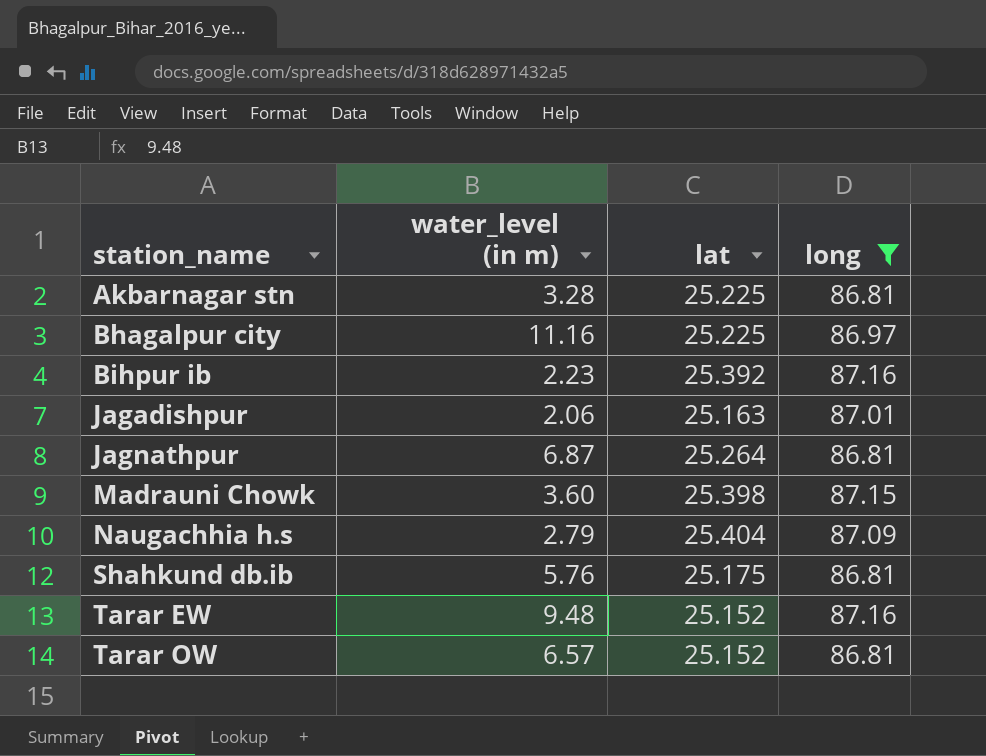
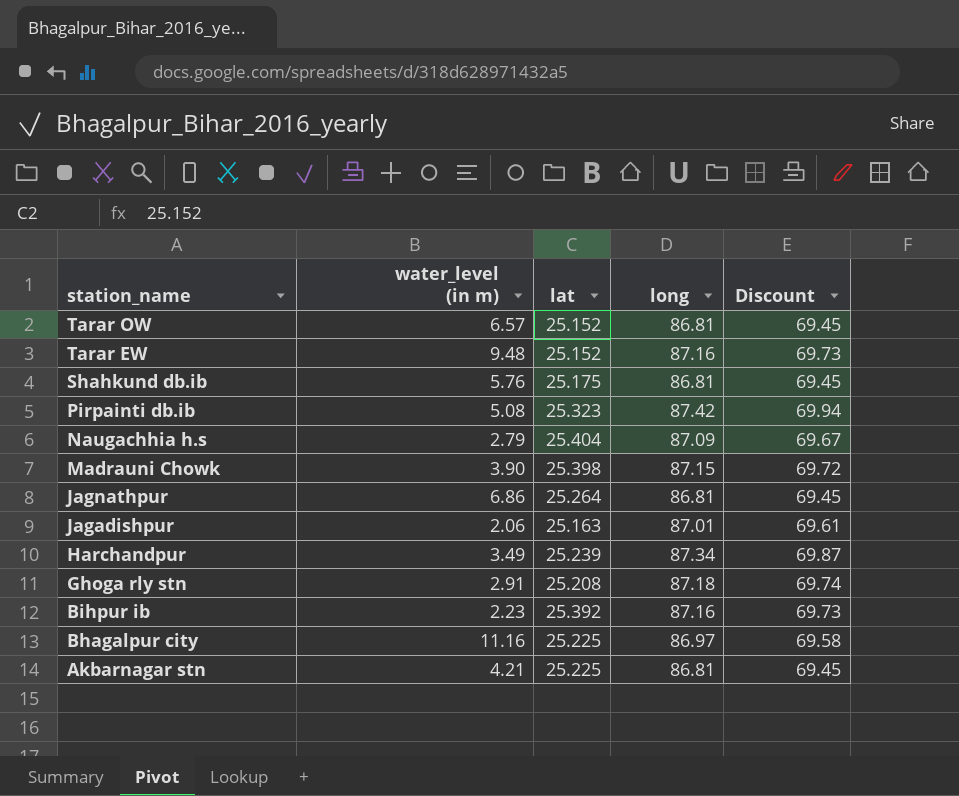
filter: long <= 87.16 -> none
row order: station_name ascending -> station_name descending
column Discount | formula: none -> [long] * 0.8
Madrauni Chowk | water_level (in m): 3.60 -> 3.90
Jagnathpur | water_level (in m): 6.87 -> 6.86
Akbarnagar stn | water_level (in m): 3.28 -> 4.21

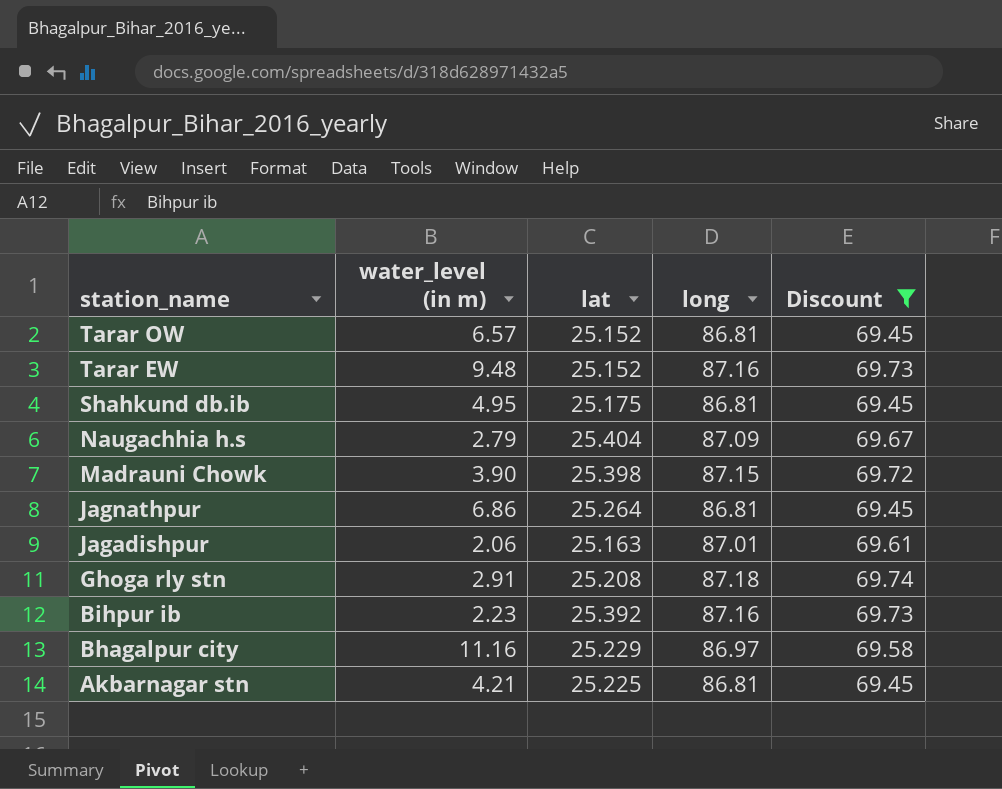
filter: none -> Discount <= 69.74
Shahkund db.ib | water_level (in m): 5.76 -> 4.95
Bhagalpur city | lat: 25.225 -> 25.229

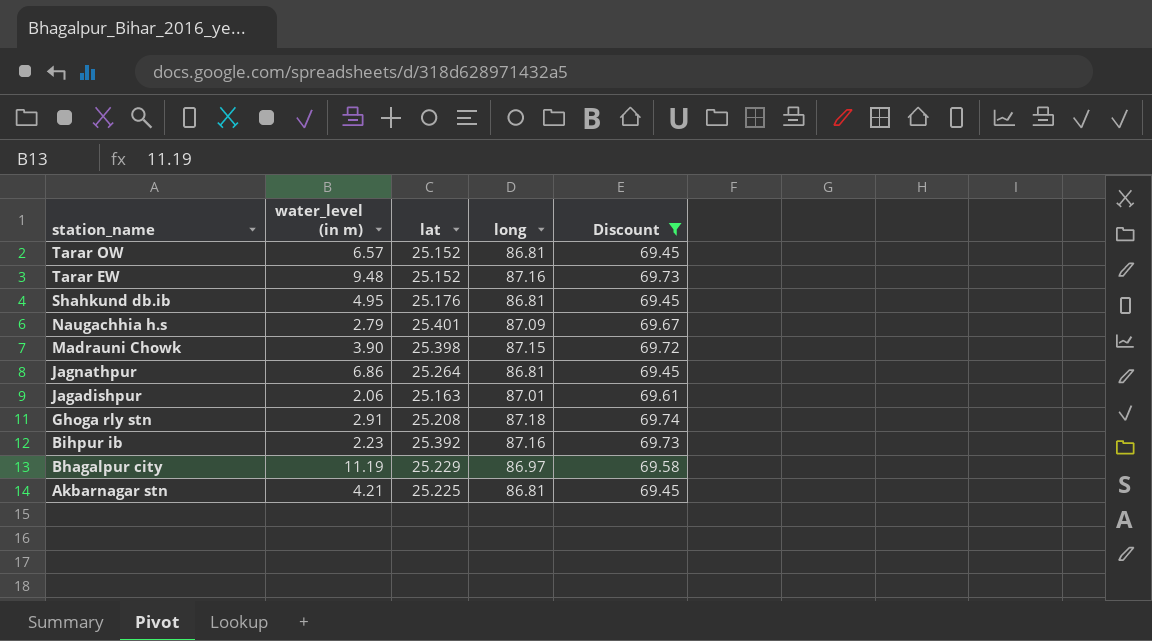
Shahkund db.ib | lat: 25.175 -> 25.176
Naugachhia h.s | lat: 25.404 -> 25.401
Bhagalpur city | water_level (in m): 11.16 -> 11.19

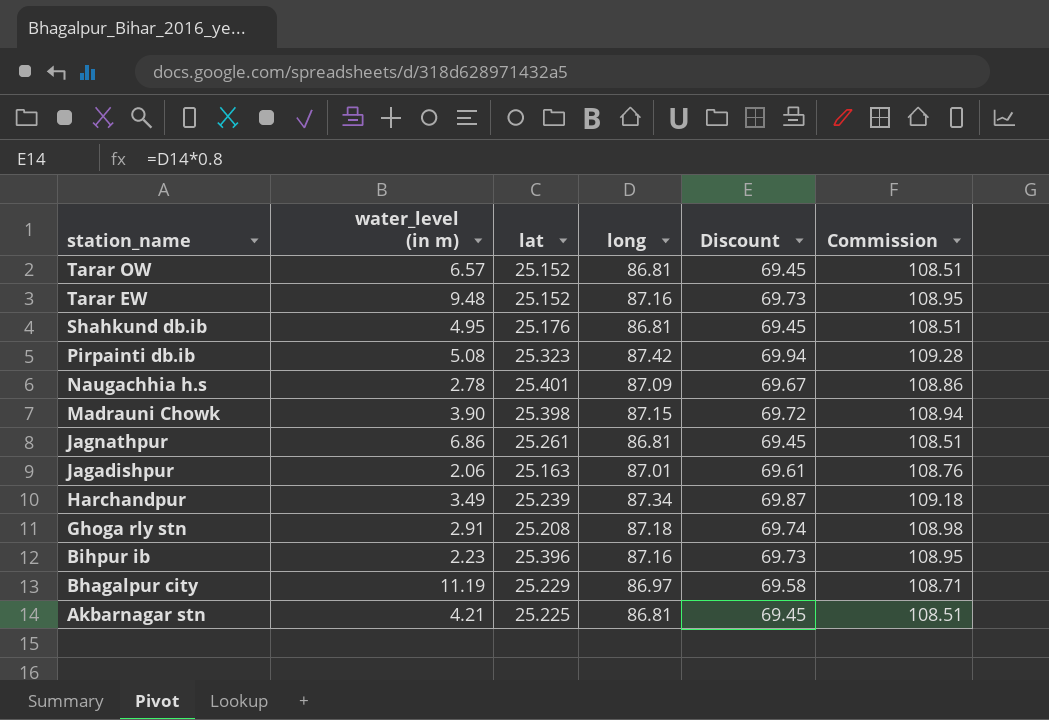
filter: Discount <= 69.74 -> none
column Commission | formula: none -> [long] * 1.25
Naugachhia h.s | water_level (in m): 2.79 -> 2.78
Jagnathpur | lat: 25.264 -> 25.261
Bihpur ib | lat: 25.392 -> 25.396

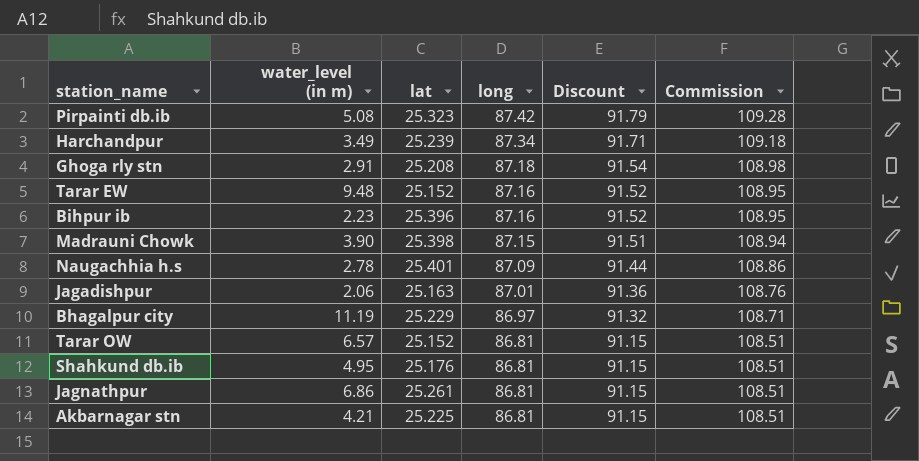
row order: station_name descending -> long descending
column Discount | formula: [long] * 0.8 -> [long] * 1.05

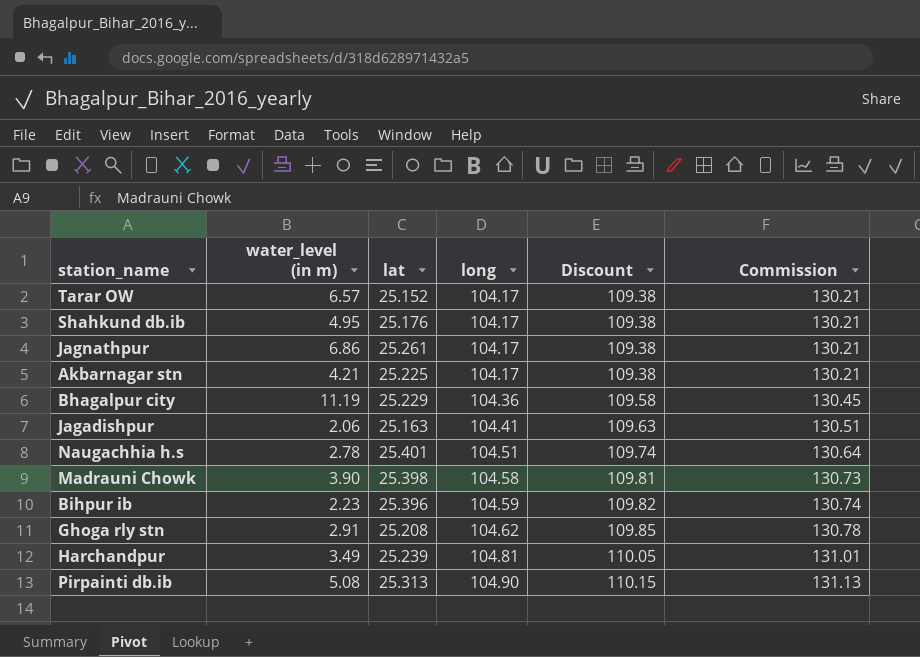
row order: long descending -> long ascending
row Tarar EW: 9.48 | 25.152 | 87.16 | 91.52 | 108.95 -> none
Tarar OW | long: 86.81 -> 104.17
Tarar OW | Discount: 91.15 -> 109.38
Tarar OW | Commission: 108.51 -> 130.21
Shahkund db.ib | long: 86.81 -> 104.17
Shahkund db.ib | Discount: 91.15 -> 109.38
Shahkund db.ib | Commission: 108.51 -> 130.21
Jagnathpur | long: 86.81 -> 104.17
Jagnathpur | Discount: 91.15 -> 109.38
Jagnathpur | Commission: 108.51 -> 130.21
Akbarnagar stn | long: 86.81 -> 104.17
Akbarnagar stn | Discount: 91.15 -> 109.38
Akbarnagar stn | Commission: 108.51 -> 130.21
Bhagalpur city | long: 86.97 -> 104.36
Bhagalpur city | Discount: 91.32 -> 109.58
Bhagalpur city | Commission: 108.71 -> 130.45
Jagadishpur | long: 87.01 -> 104.41
Jagadishpur | Discount: 91.36 -> 109.63
Jagadishpur | Commission: 108.76 -> 130.51
Naugachhia h.s | long: 87.09 -> 104.51
Naugachhia h.s | Discount: 91.44 -> 109.74
Naugachhia h.s | Commission: 108.86 -> 130.64
Madrauni Chowk | long: 87.15 -> 104.58
Madrauni Chowk | Discount: 91.51 -> 109.81
Madrauni Chowk | Commission: 108.94 -> 130.73
Bihpur ib | long: 87.16 -> 104.59
Bihpur ib | Discount: 91.52 -> 109.82
Bihpur ib | Commission: 108.95 -> 130.74
Ghoga rly stn | long: 87.18 -> 104.62
Ghoga rly stn | Discount: 91.54 -> 109.85
Ghoga rly stn | Commission: 108.98 -> 130.78
Harchandpur | long: 87.34 -> 104.81
Harchandpur | Discount: 91.71 -> 110.05
Harchandpur | Commission: 109.18 -> 131.01
Pirpainti db.ib | lat: 25.323 -> 25.313
Pirpainti db.ib | long: 87.42 -> 104.90
Pirpainti db.ib | Discount: 91.79 -> 110.15
Pirpainti db.ib | Commission: 109.28 -> 131.13

